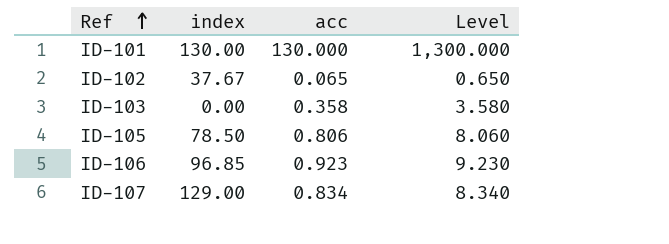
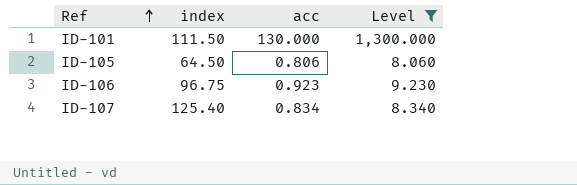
filter: none -> Level >= 8.060
ID-101 | index: 130.00 -> 111.50
ID-105 | index: 78.50 -> 64.50
ID-106 | index: 96.85 -> 96.75
ID-107 | index: 129.00 -> 125.40

